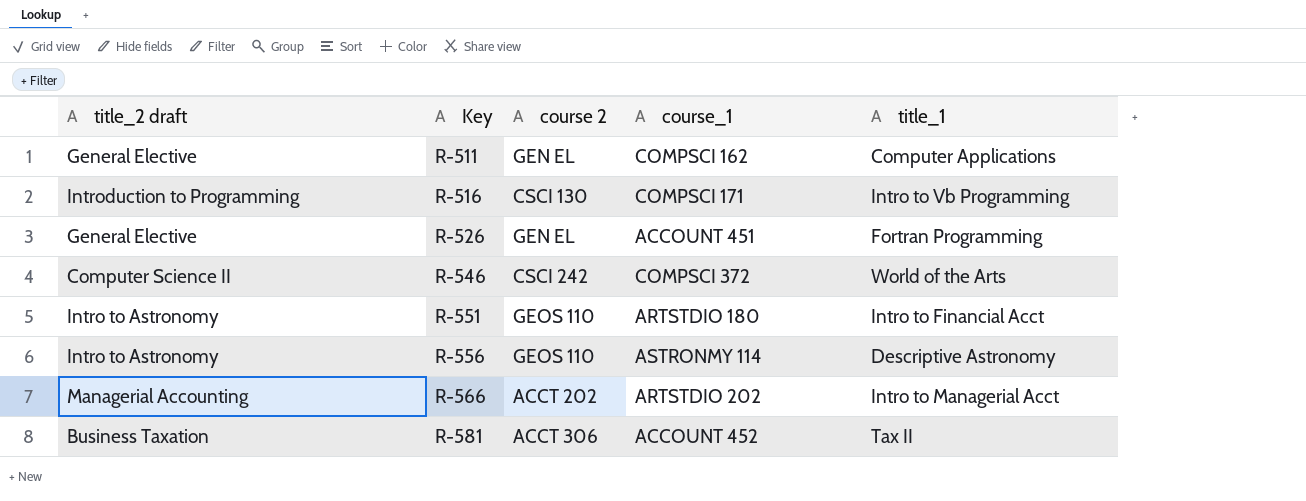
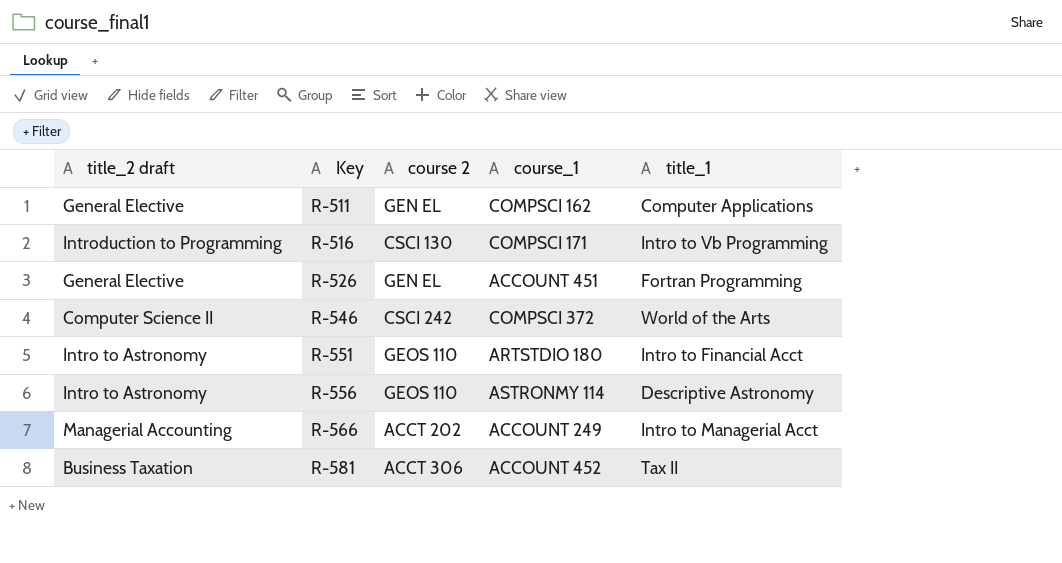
R-566 | course_1: ARTSTDIO 202 -> ACCOUNT 249

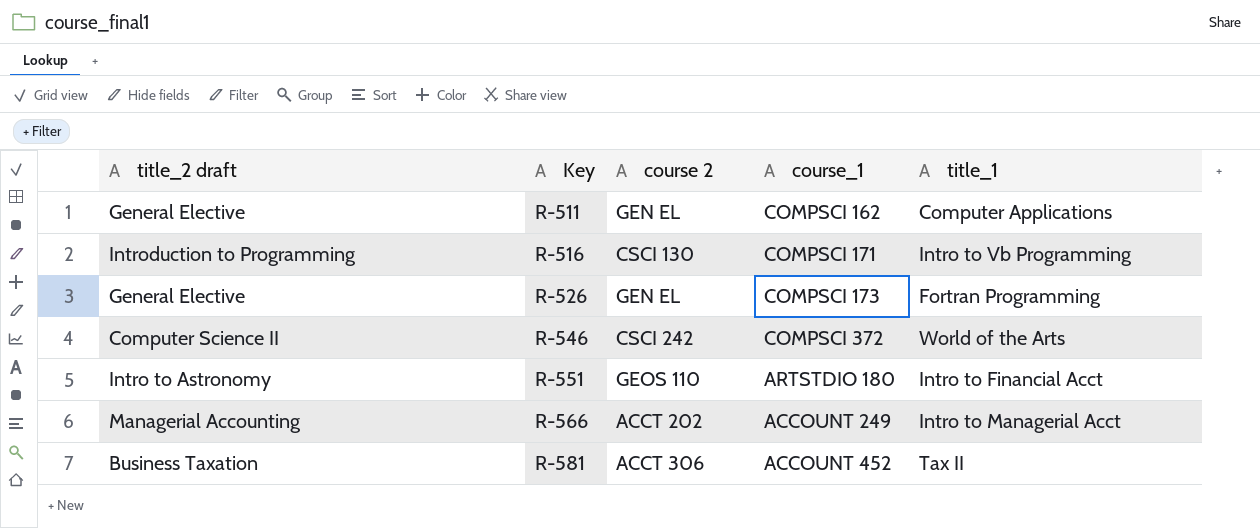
row R-556: Intro to Astronomy | GEOS 110 | ASTRONMY 114 | Descriptive Astronomy -> none
R-526 | course_1: ACCOUNT 451 -> COMPSCI 173

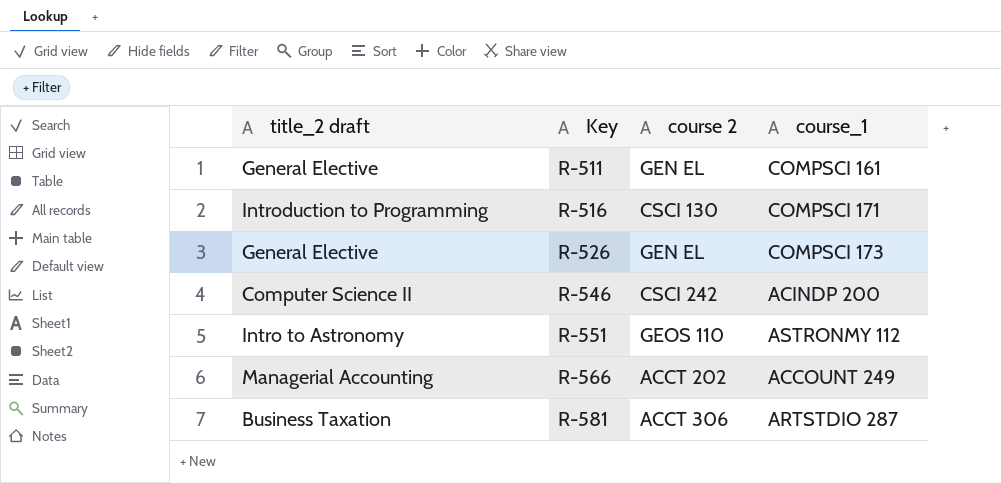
column title_1 | position: 5 -> none
R-511 | course_1: COMPSCI 162 -> COMPSCI 161
R-546 | course_1: COMPSCI 372 -> ACINDP 200
R-551 | course_1: ARTSTDIO 180 -> ASTRONMY 112
R-581 | course_1: ACCOUNT 452 -> ARTSTDIO 287

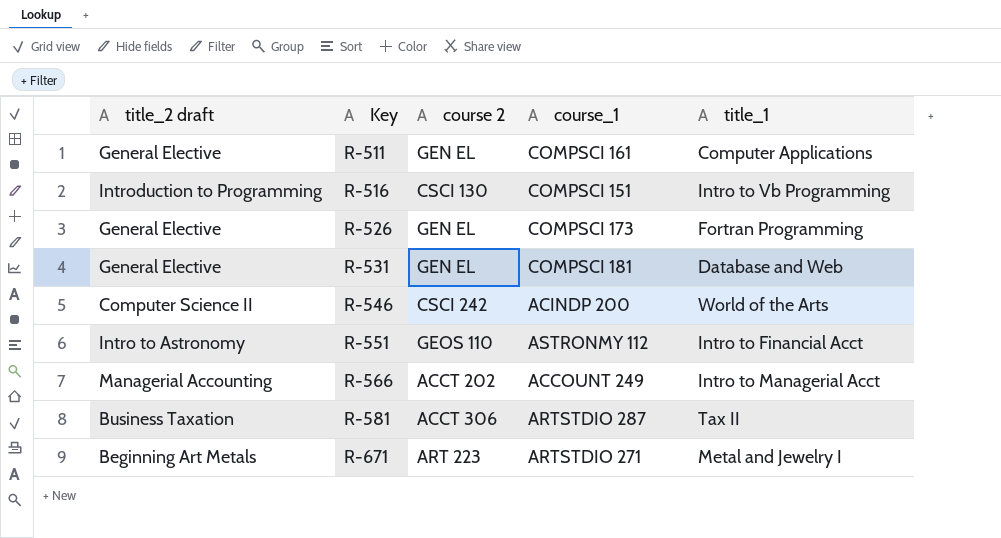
column title_1 | position: none -> 5
R-516 | course_1: COMPSCI 171 -> COMPSCI 151
row R-531: none -> General Elective | GEN EL | COMPSCI 181 | Database and Web
row R-671: none -> Beginning Art Metals | ART 223 | ARTSTDIO 271 | Metal and Jewelry I

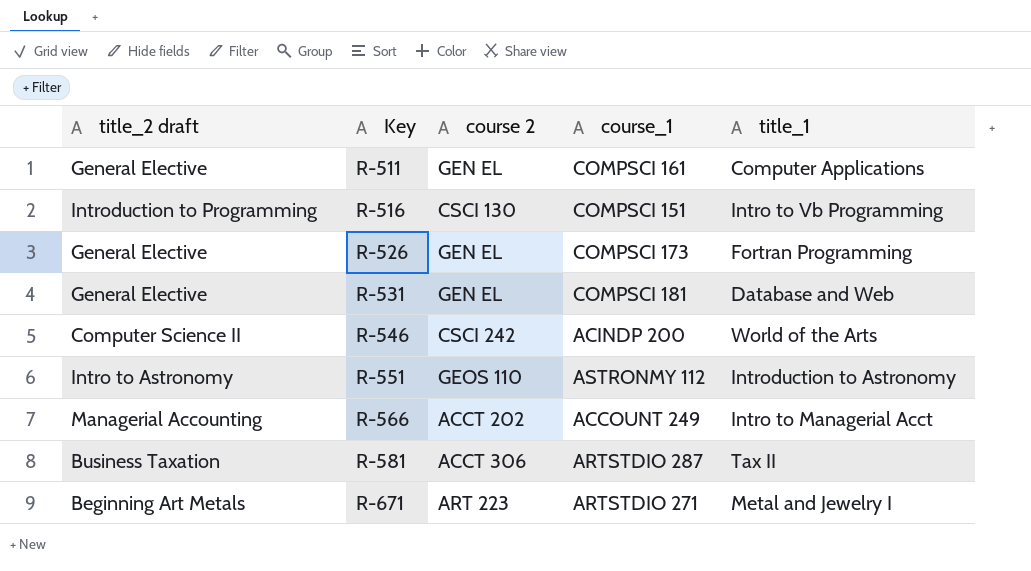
R-551 | title_1: Intro to Financial Acct -> Introduction to Astronomy

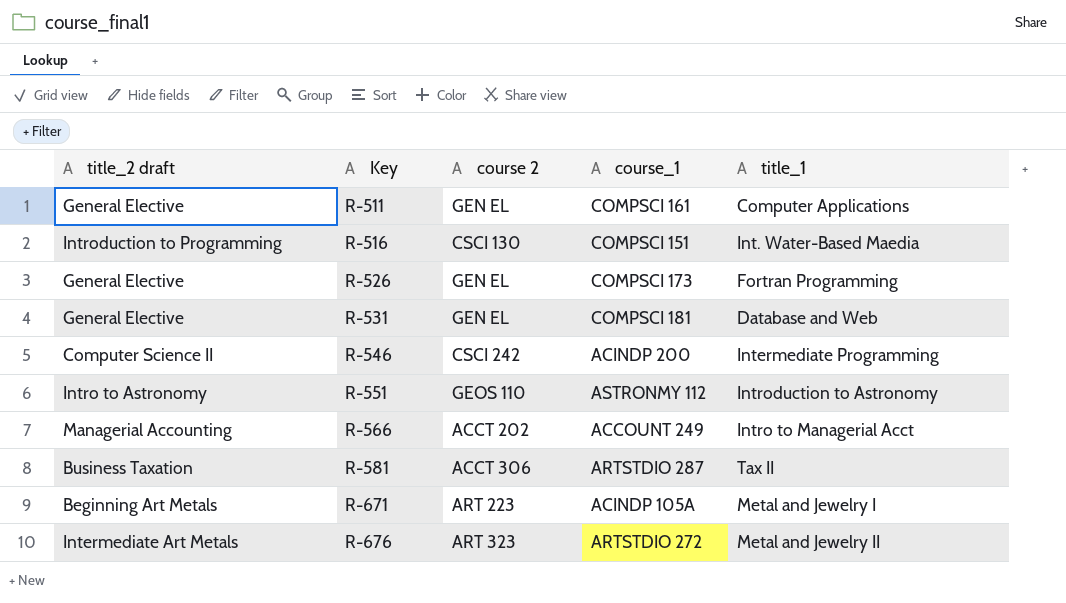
R-516 | title_1: Intro to Vb Programming -> Int. Water-Based Maedia
R-546 | title_1: World of the Arts -> Intermediate Programming
R-671 | course_1: ARTSTDIO 271 -> ACINDP 105A
row R-676: none -> Intermediate Art Metals | ART 323 | ARTSTDIO 272 | Metal and Jewelry II

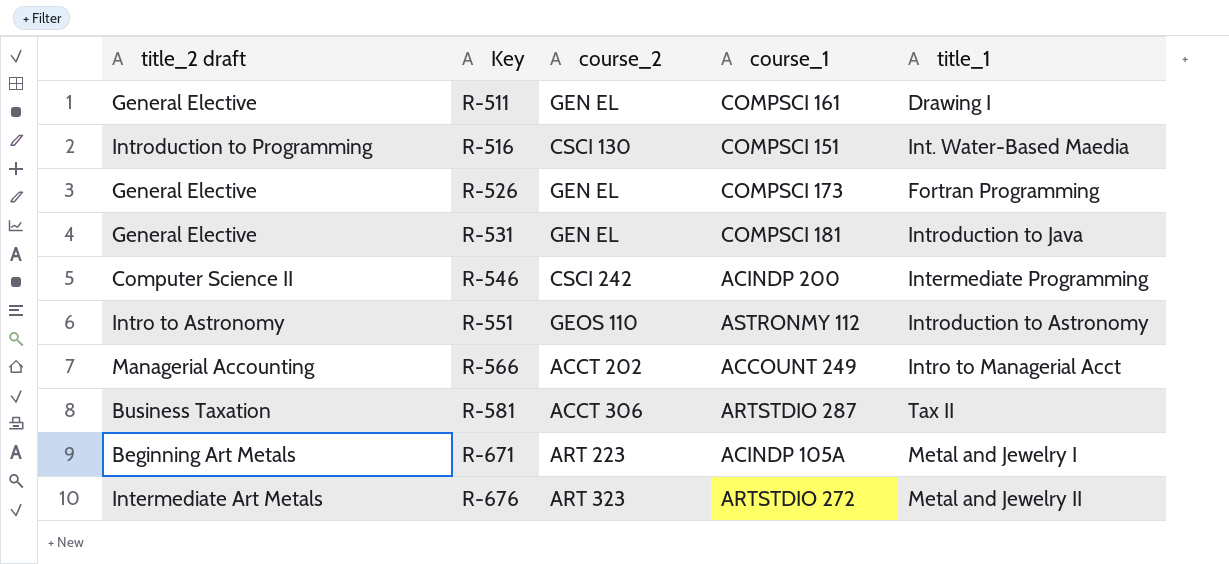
column name: course 2 -> course_2
R-511 | title_1: Computer Applications -> Drawing I
R-531 | title_1: Database and Web -> Introduction to Java

